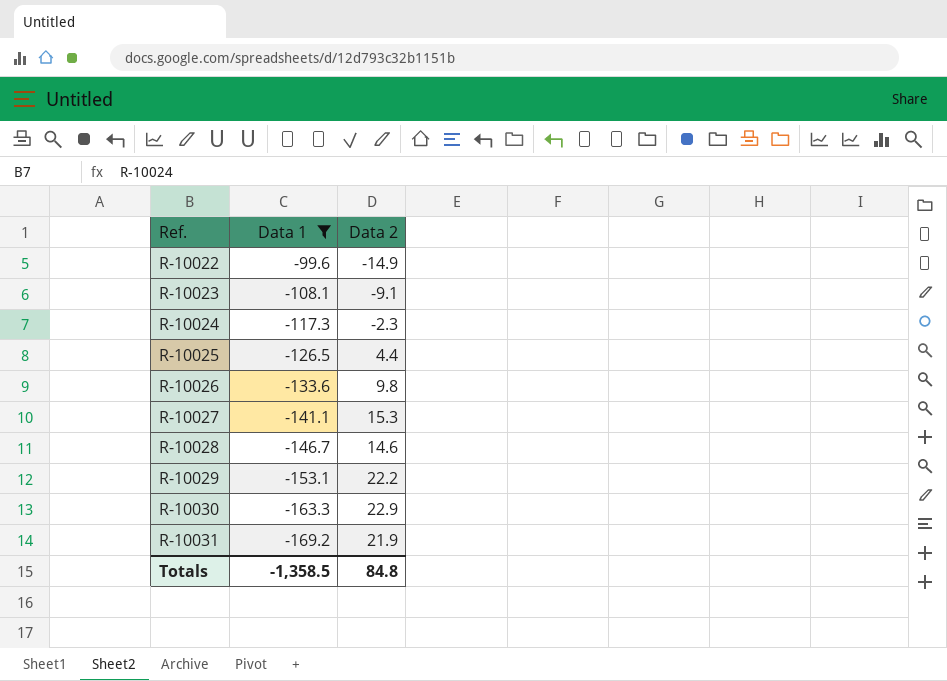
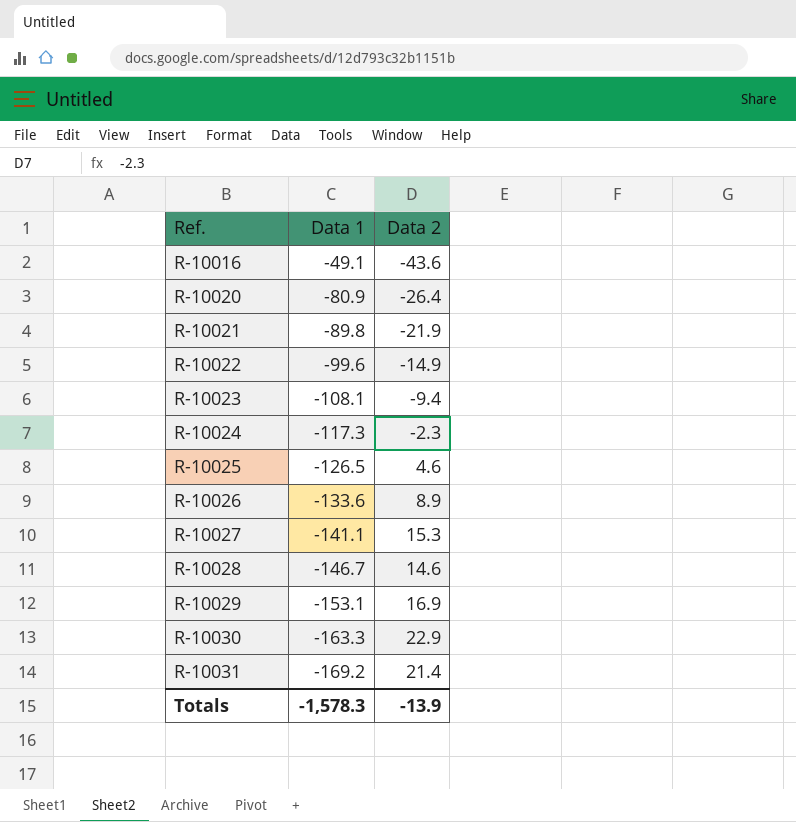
filter: Data 1 <= -99.6 -> none
R-10023 | Data 2: -9.1 -> -9.4
R-10025 | Data 2: 4.4 -> 4.6
R-10026 | Data 2: 9.8 -> 8.9
R-10029 | Data 2: 22.2 -> 16.9
R-10031 | Data 2: 21.9 -> 21.4
Totals | Data 1: -1,358.5 -> -1,578.3
Totals | Data 2: 84.8 -> -13.9

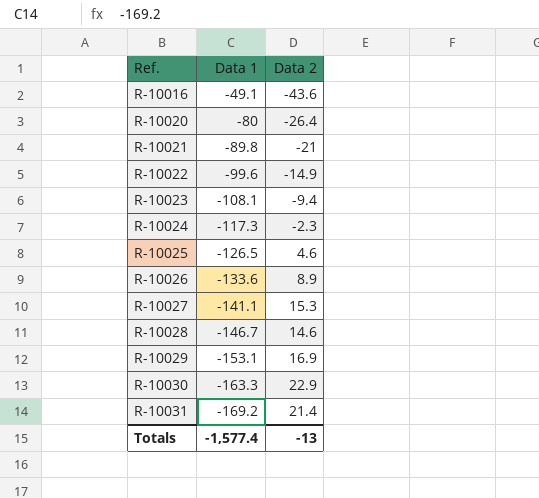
R-10020 | Data 1: -80.9 -> -80
R-10021 | Data 2: -21.9 -> -21
Totals | Data 1: -1,578.3 -> -1,577.4
Totals | Data 2: -13.9 -> -13

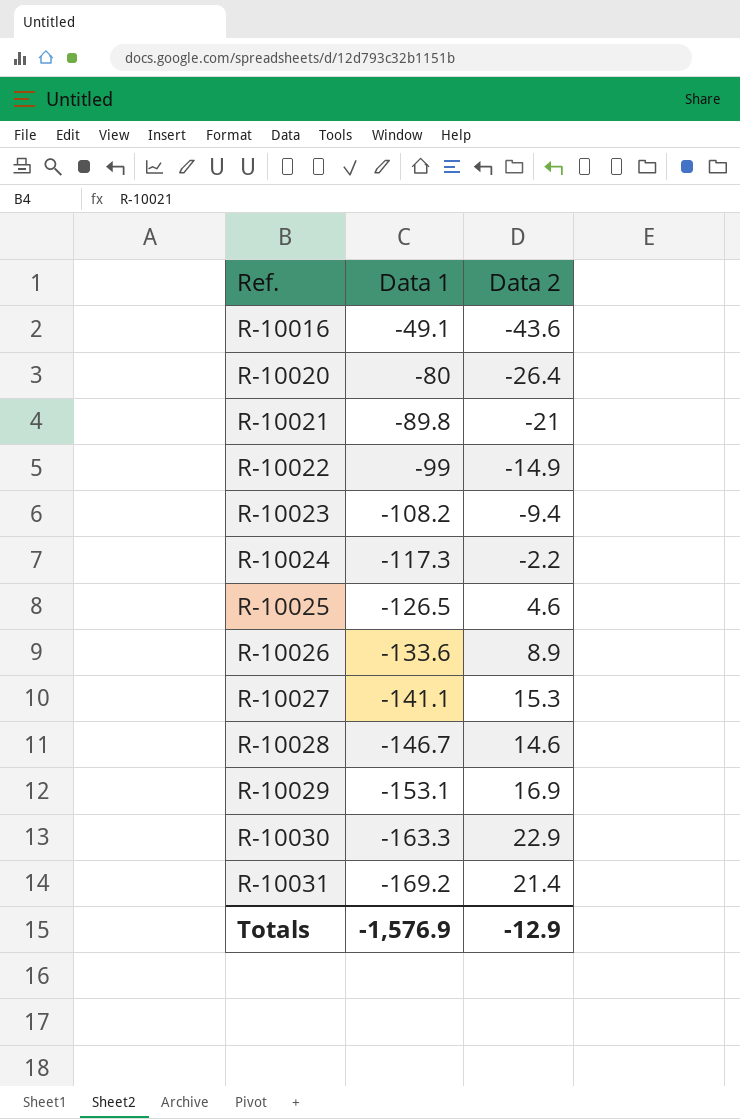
R-10022 | Data 1: -99.6 -> -99
R-10023 | Data 1: -108.1 -> -108.2
R-10024 | Data 2: -2.3 -> -2.2
Totals | Data 1: -1,577.4 -> -1,576.9
Totals | Data 2: -13 -> -12.9

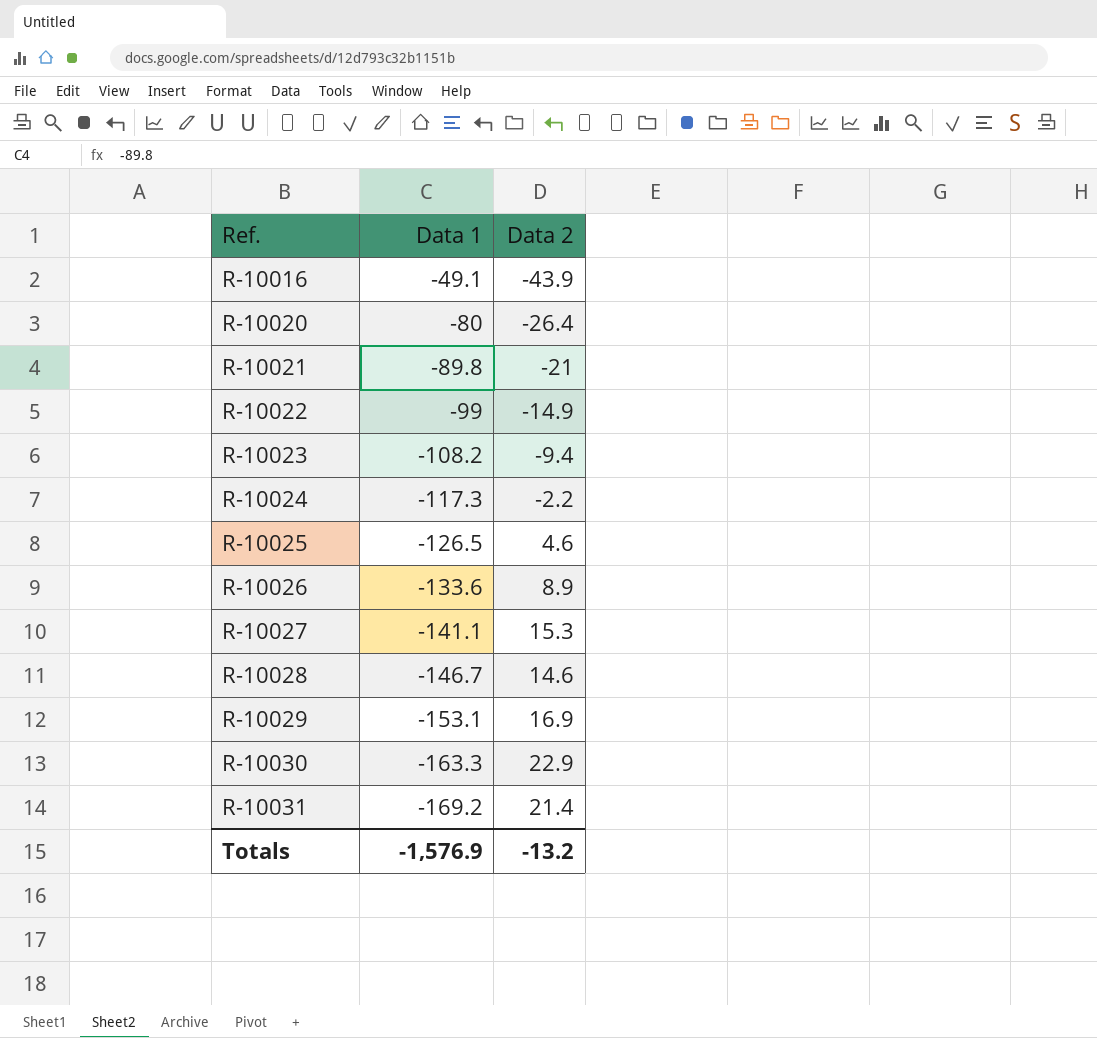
R-10016 | Data 2: -43.6 -> -43.9
Totals | Data 2: -12.9 -> -13.2

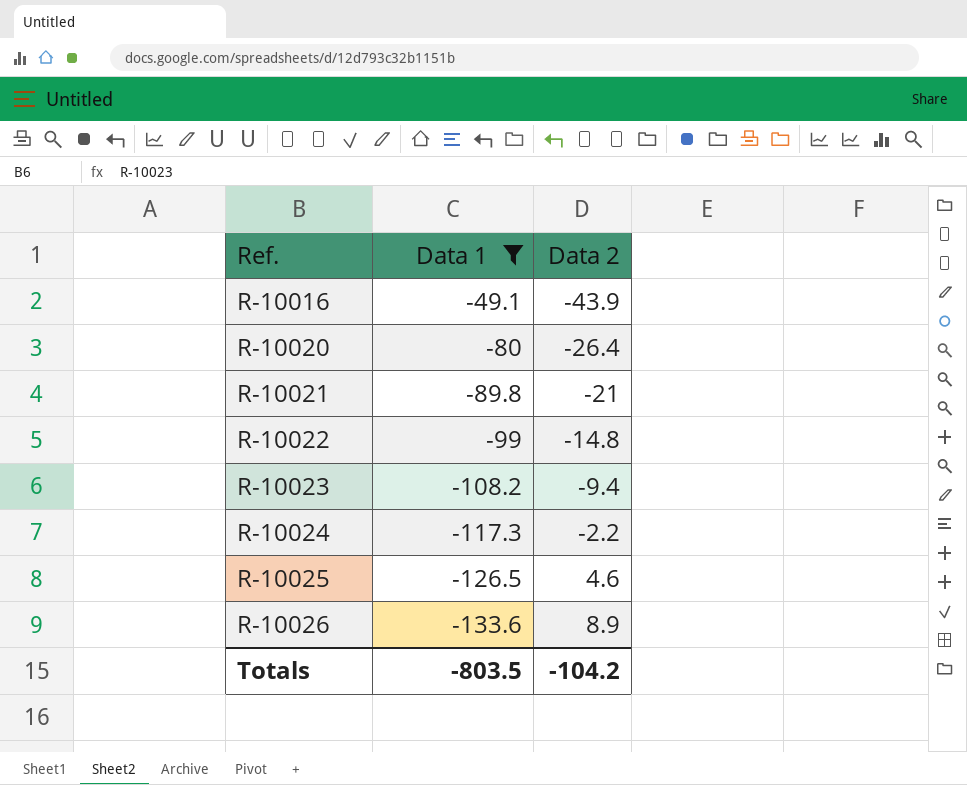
filter: none -> Data 1 >= -133.6
R-10022 | Data 2: -14.9 -> -14.8
Totals | Data 1: -1,576.9 -> -803.5
Totals | Data 2: -13.2 -> -104.2

